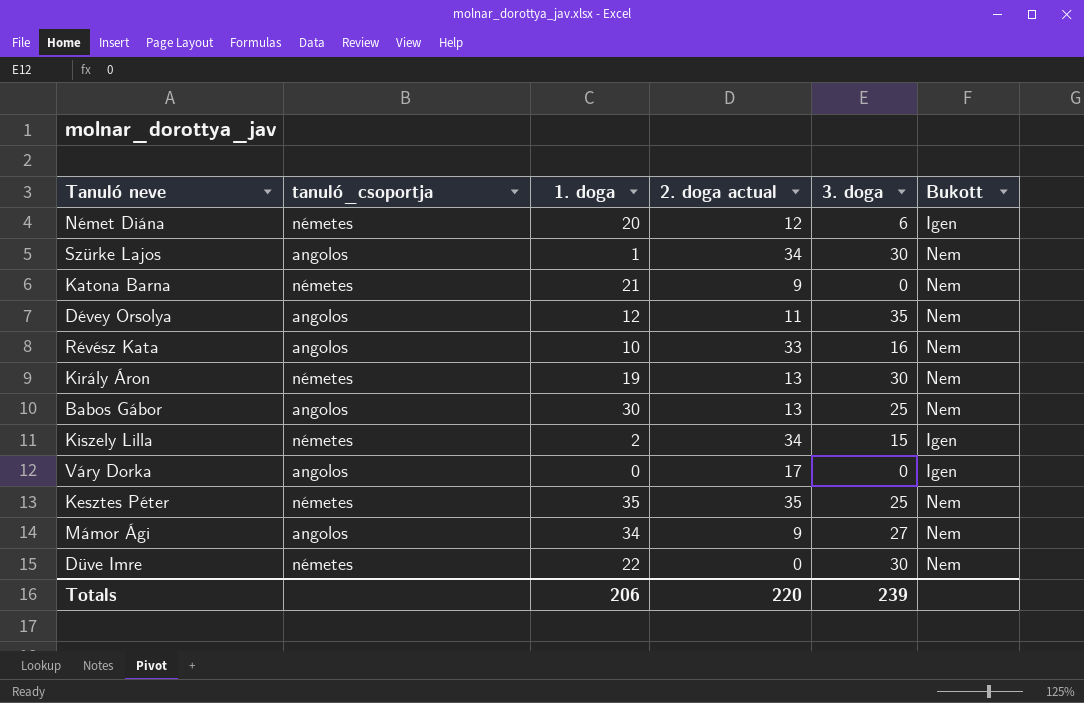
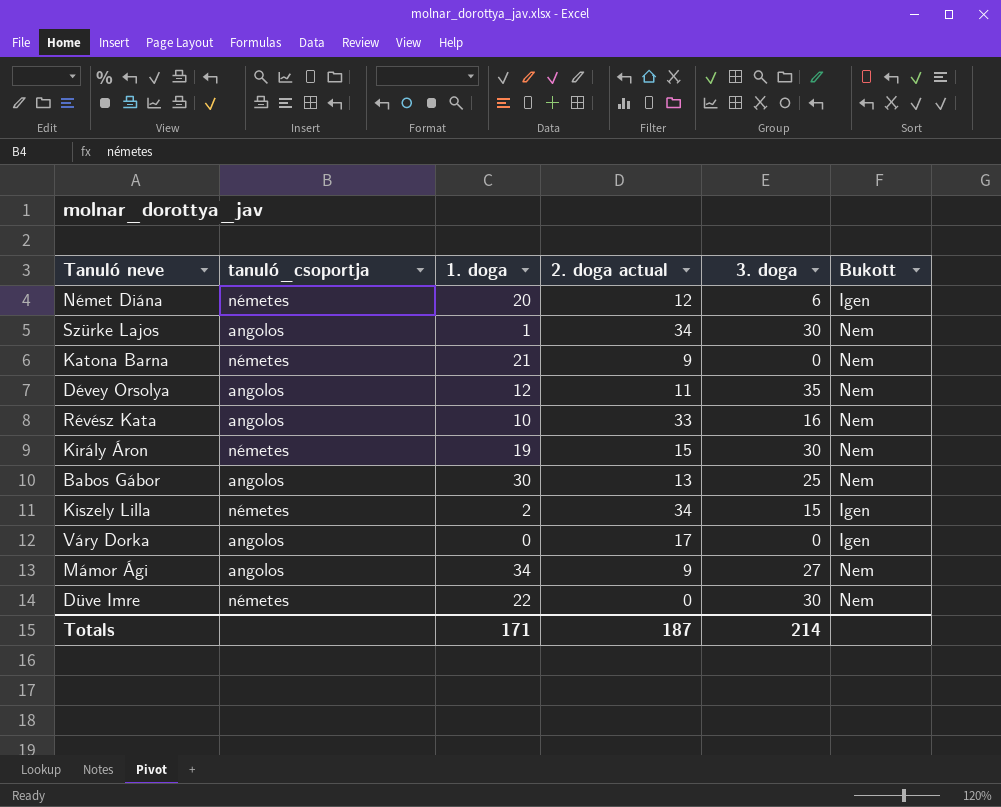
row Kesztes Péter: németes | 35 | 35 | 25 | Nem -> none
Király Áron | 2. doga actual: 13 -> 15
Totals | 1. doga: 206 -> 171
Totals | 2. doga actual: 220 -> 187
Totals | 3. doga: 239 -> 214

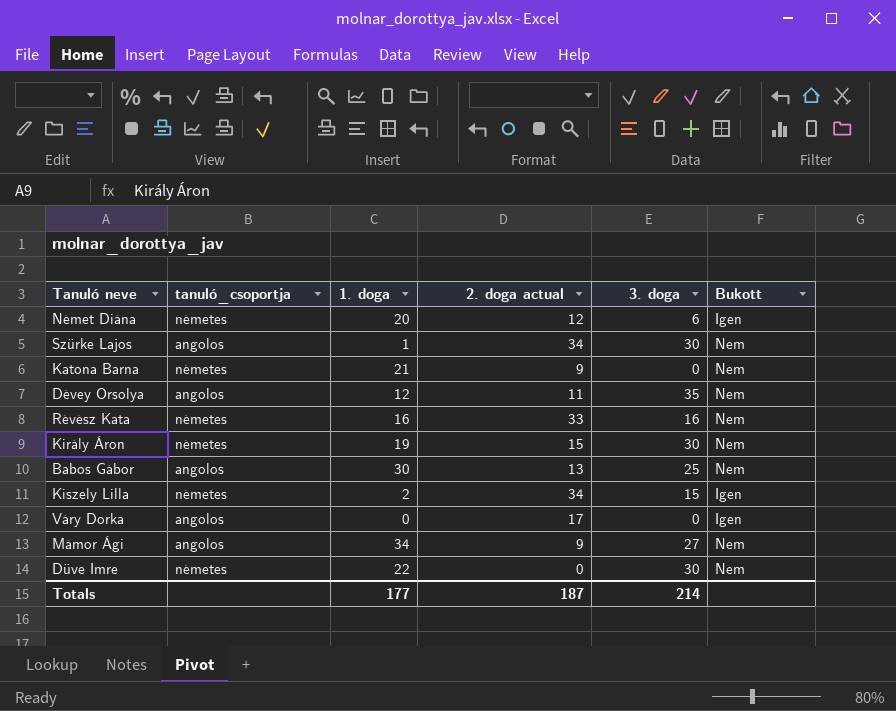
Révész Kata | tanuló_csoportja: angolos -> németes
Révész Kata | 1. doga: 10 -> 16
Totals | 1. doga: 171 -> 177

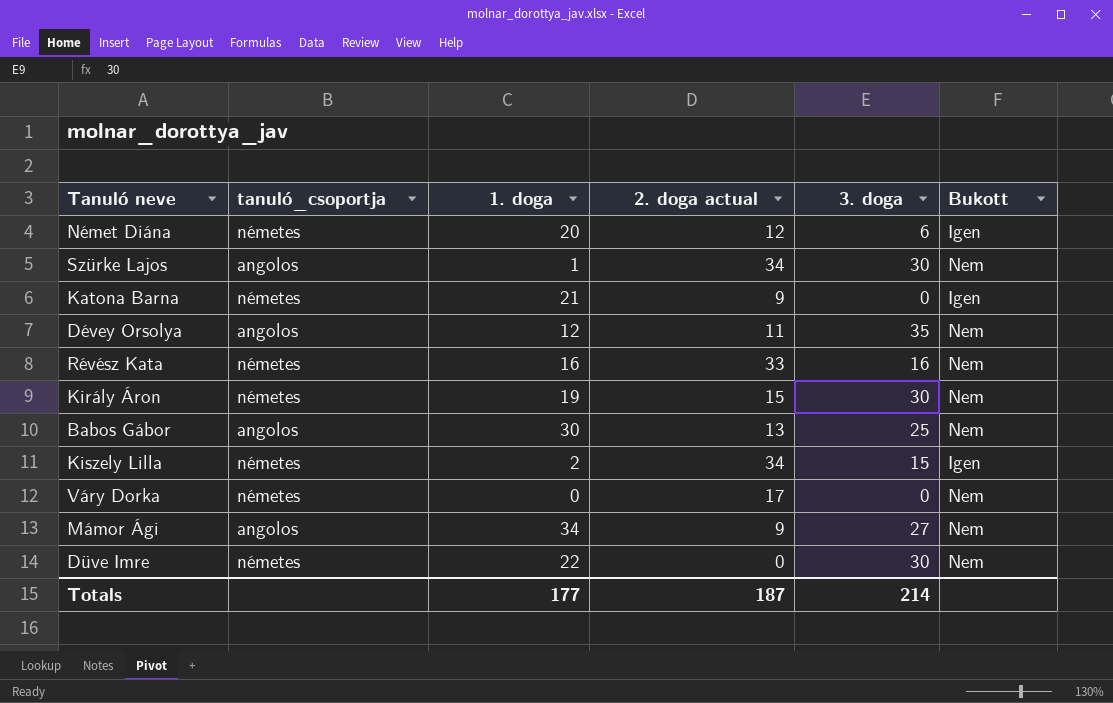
Katona Barna | Bukott: Nem -> Igen
Váry Dorka | tanuló_csoportja: angolos -> németes
Váry Dorka | Bukott: Igen -> Nem

